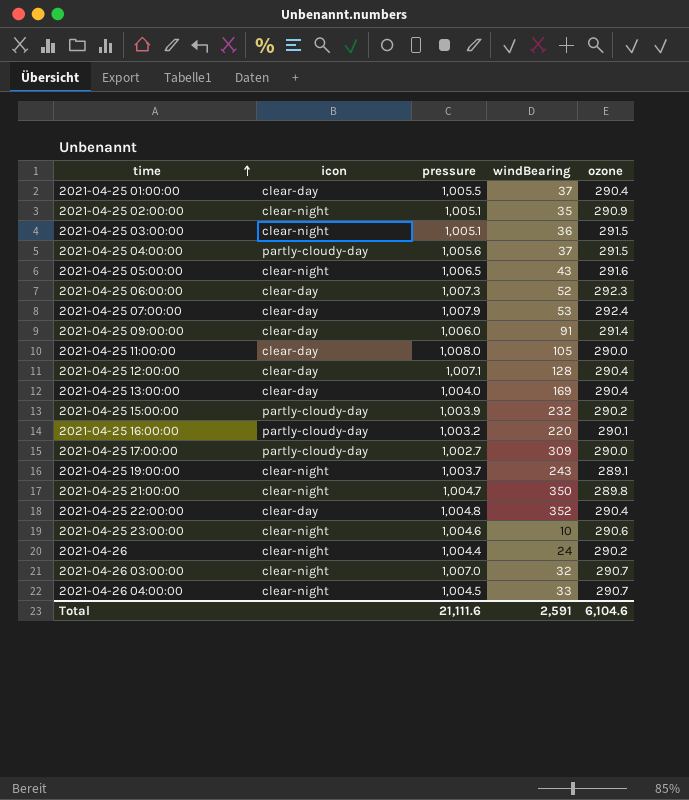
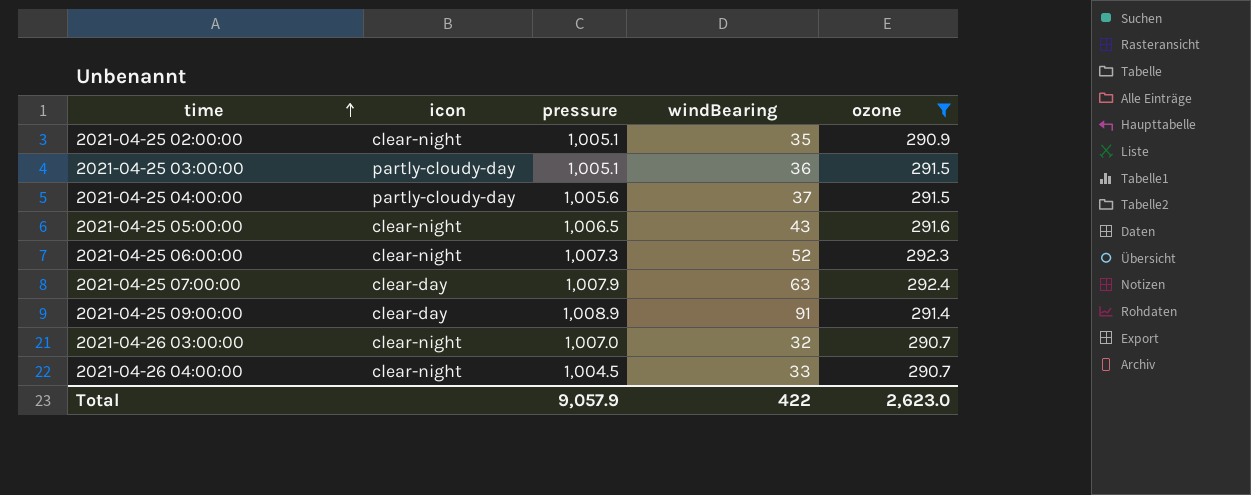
filter: none -> ozone >= 290.7
2021-04-25 03:00:00 | icon: clear-night -> partly-cloudy-day
2021-04-25 06:00:00 | icon: clear-day -> clear-night
2021-04-25 07:00:00 | windBearing: 53 -> 63
2021-04-25 09:00:00 | pressure: 1,006.0 -> 1,008.9
Total | pressure: 21,111.6 -> 9,057.9
Total | windBearing: 2,591 -> 422
Total | ozone: 6,104.6 -> 2,623.0

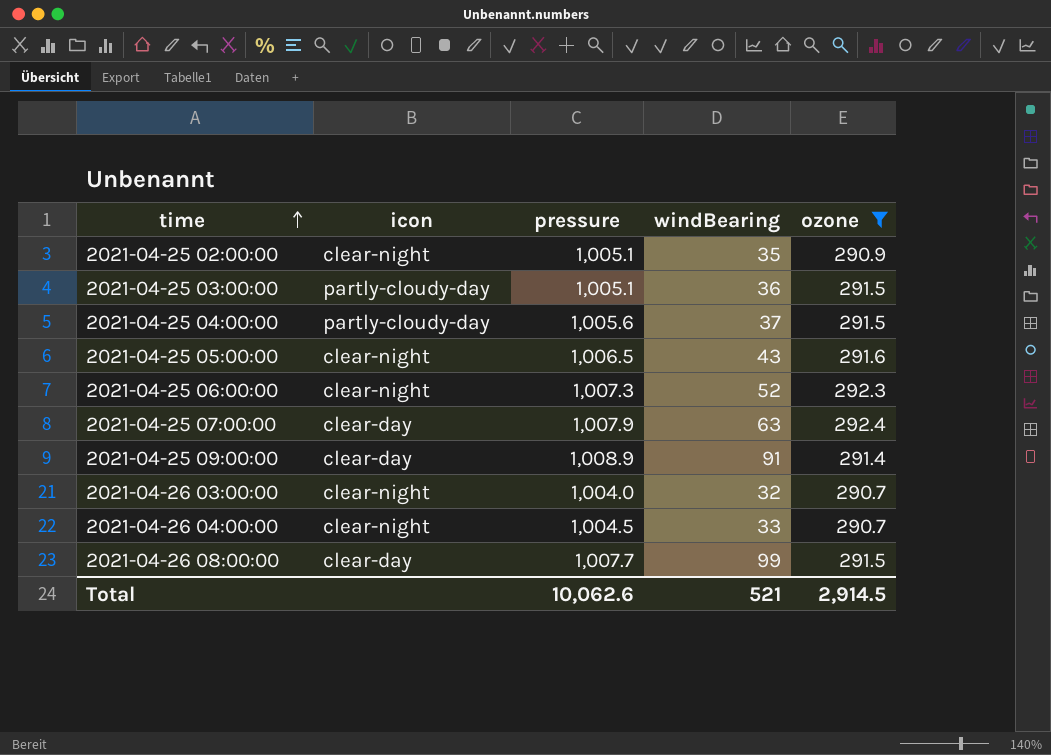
2021-04-26 03:00:00 | pressure: 1,007.0 -> 1,004.0
row 2021-04-26 08:00:00: none -> clear-day | 1,007.7 | 99 | 291.5
Total | pressure: 9,057.9 -> 10,062.6
Total | windBearing: 422 -> 521
Total | ozone: 2,623.0 -> 2,914.5

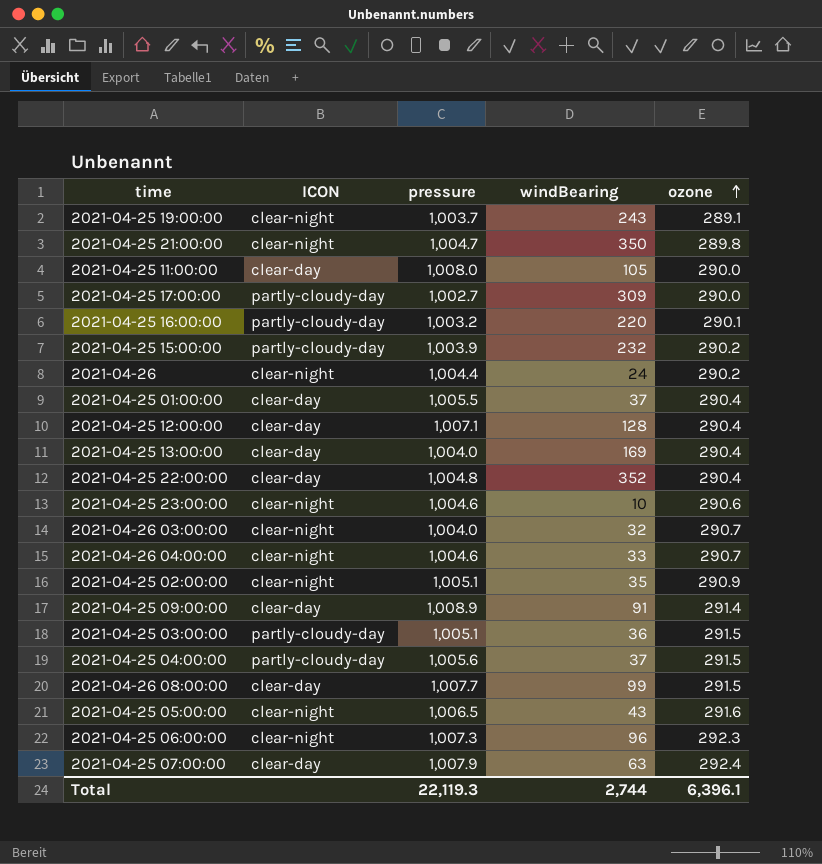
filter: ozone >= 290.7 -> none
row order: time ascending -> ozone ascending
column name: icon -> ICON
2021-04-26 04:00:00 | pressure: 1,004.5 -> 1,004.6
2021-04-25 06:00:00 | windBearing: 52 -> 96
Total | pressure: 10,062.6 -> 22,119.3
Total | windBearing: 521 -> 2,744
Total | ozone: 2,914.5 -> 6,396.1

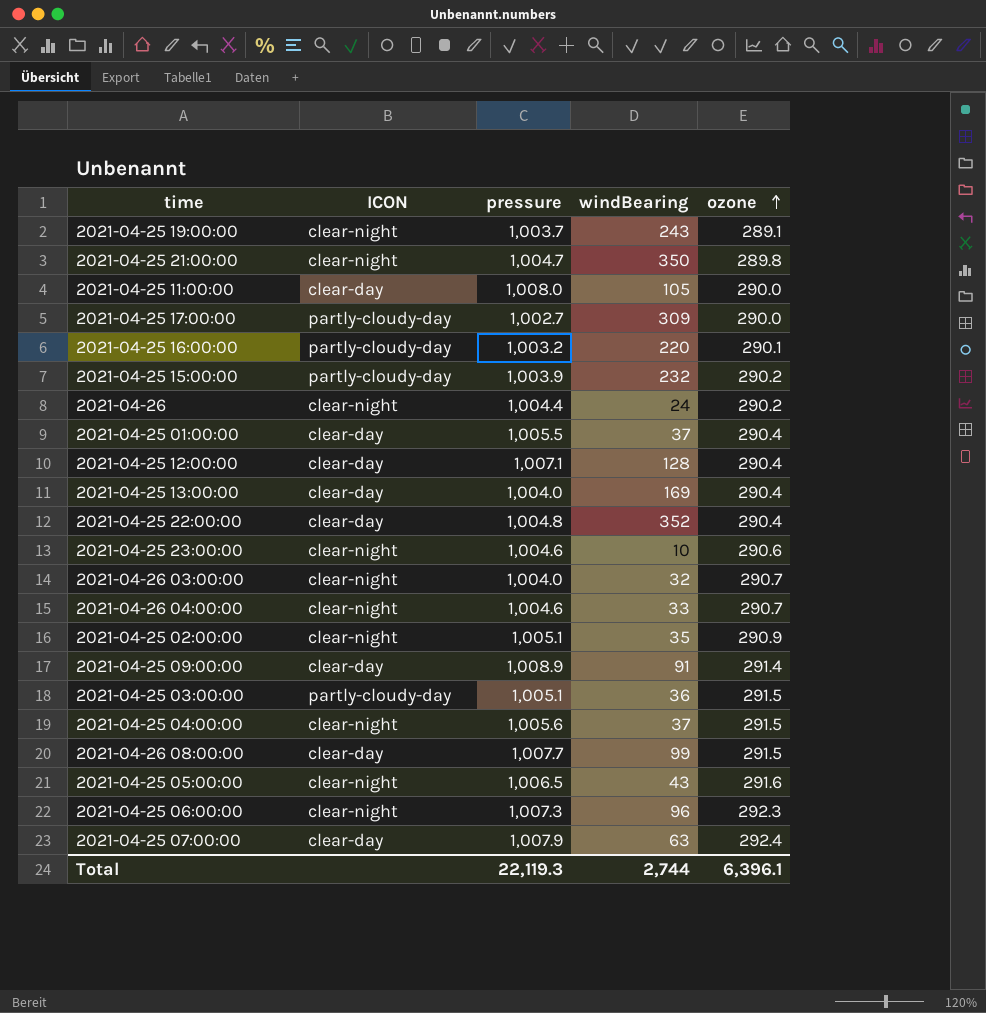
2021-04-25 04:00:00 | ICON: partly-cloudy-day -> clear-night

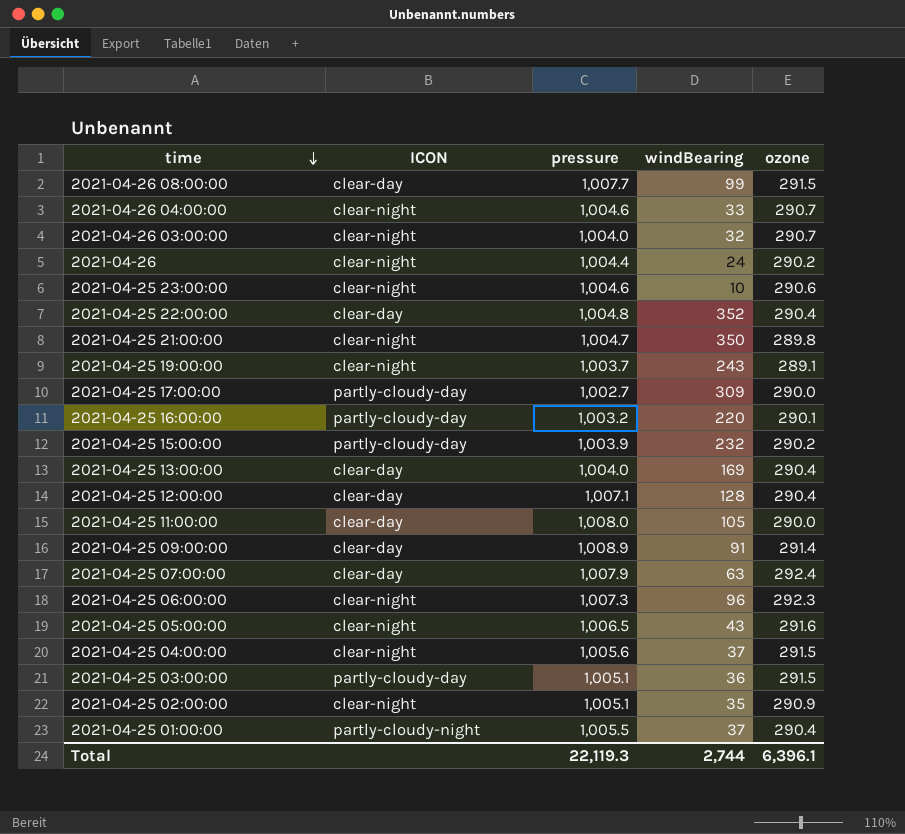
row order: ozone ascending -> time descending
2021-04-25 01:00:00 | ICON: clear-day -> partly-cloudy-night

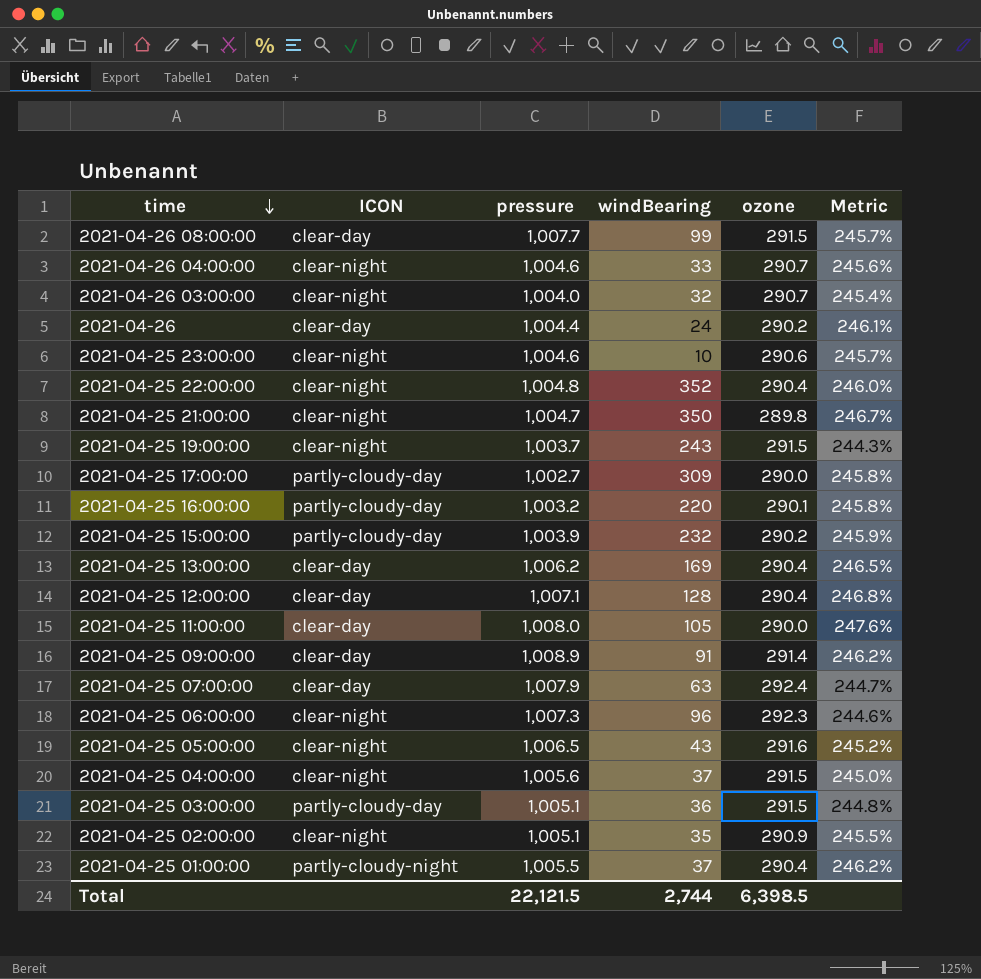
column Metric | formula: none -> ([pressure] - [ozone]) / [ozone]
2021-04-26 | ICON: clear-night -> clear-day
2021-04-25 22:00:00 | ICON: clear-day -> clear-night
2021-04-25 19:00:00 | ozone: 289.1 -> 291.5
2021-04-25 13:00:00 | pressure: 1,004.0 -> 1,006.2
Total | pressure: 22,119.3 -> 22,121.5
Total | ozone: 6,396.1 -> 6,398.5

